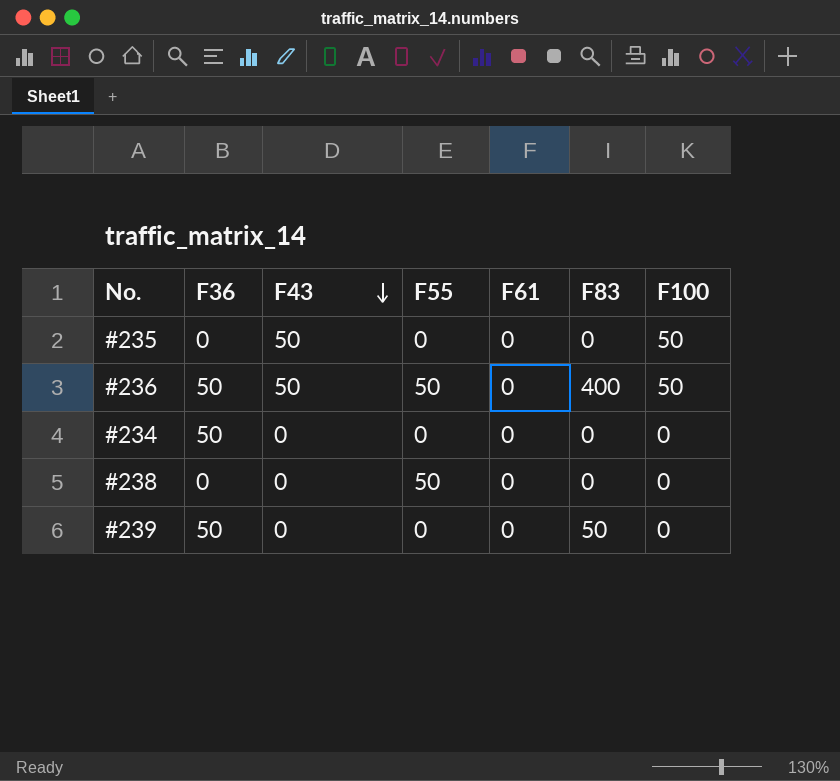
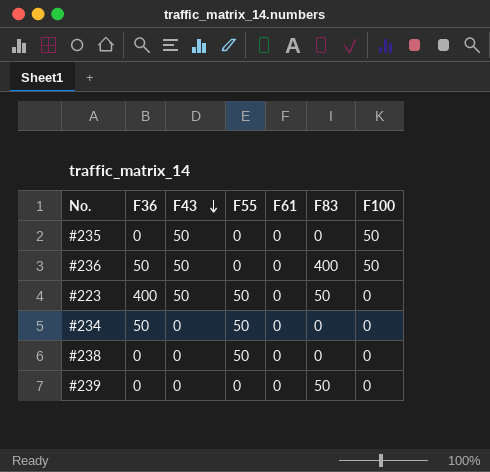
#236 | F55: 50 -> 0
row #223: none -> 400 | 50 | 50 | 0 | 50 | 0
#234 | F55: 0 -> 50
#239 | F36: 50 -> 0

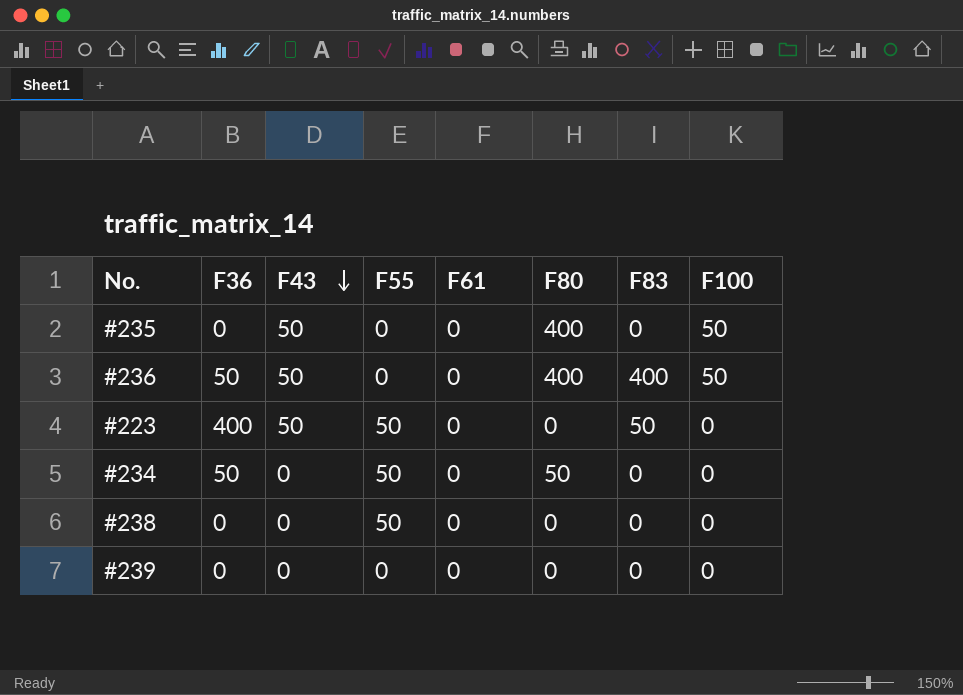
column F80 | position: none -> 6
#239 | F83: 50 -> 0

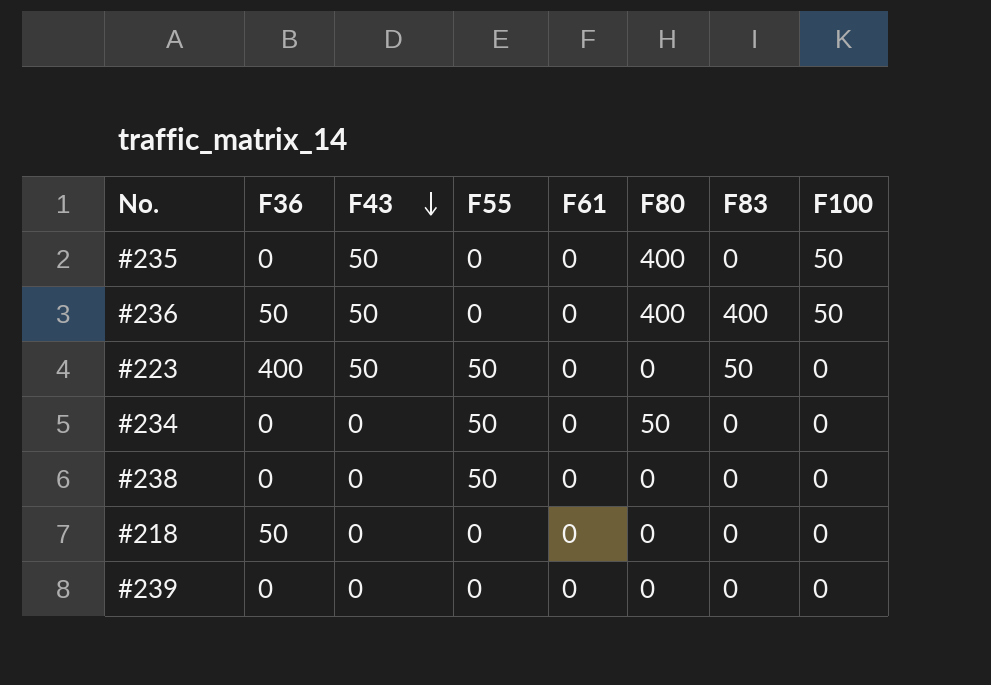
#234 | F36: 50 -> 0
row #218: none -> 50 | 0 | 0 | 0 | 0 | 0 | 0

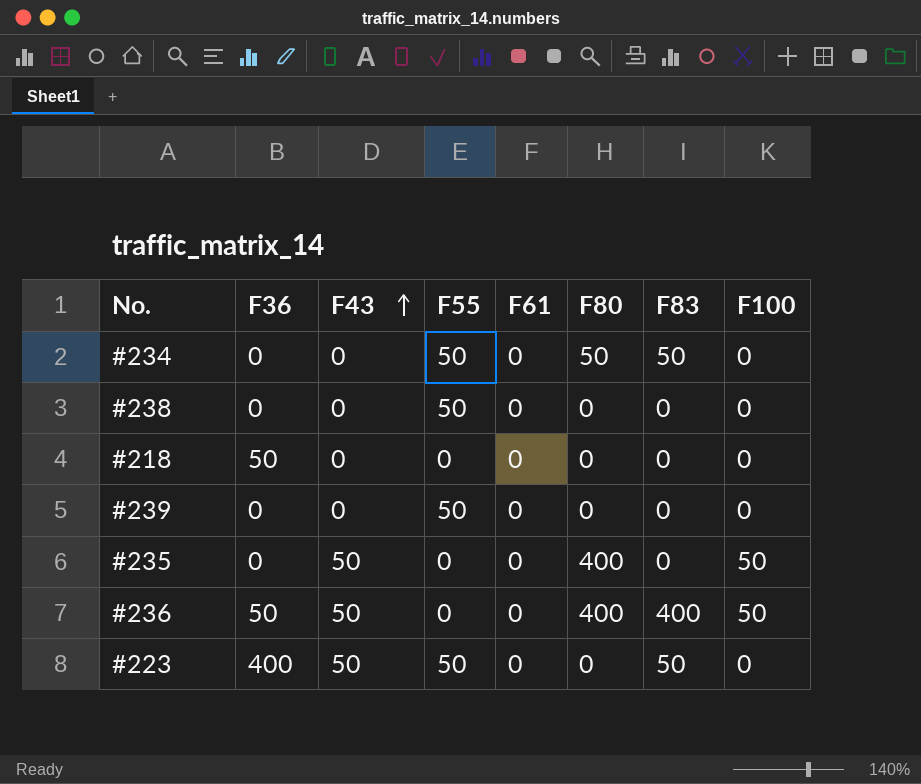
row order: F43 descending -> F43 ascending
#234 | F83: 0 -> 50
#239 | F55: 0 -> 50

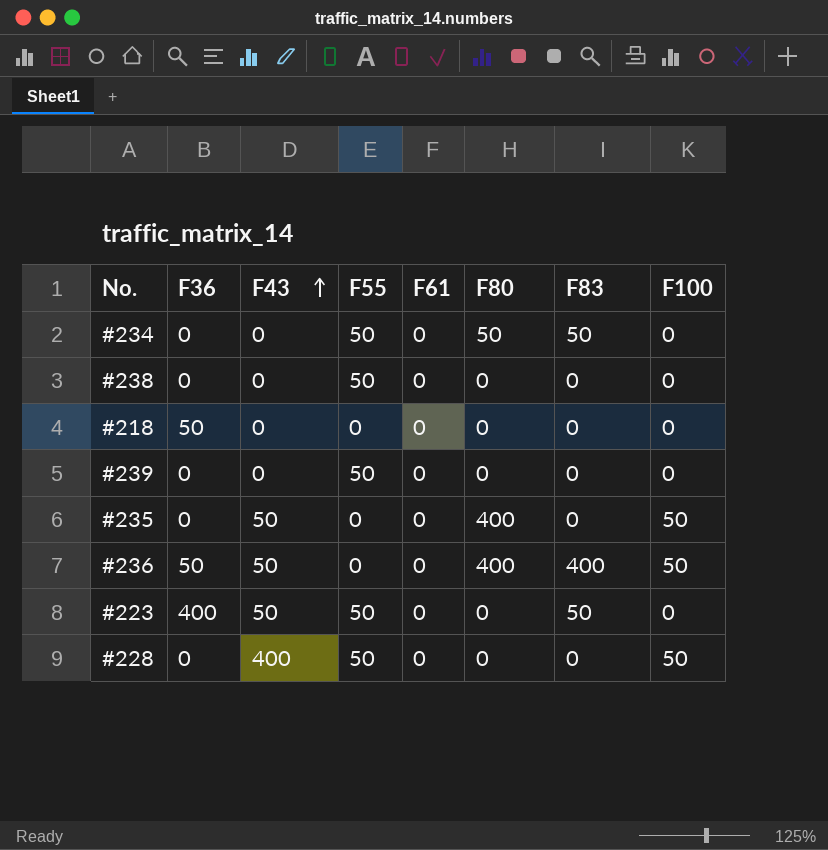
row #228: none -> 0 | 400 | 50 | 0 | 0 | 0 | 50

